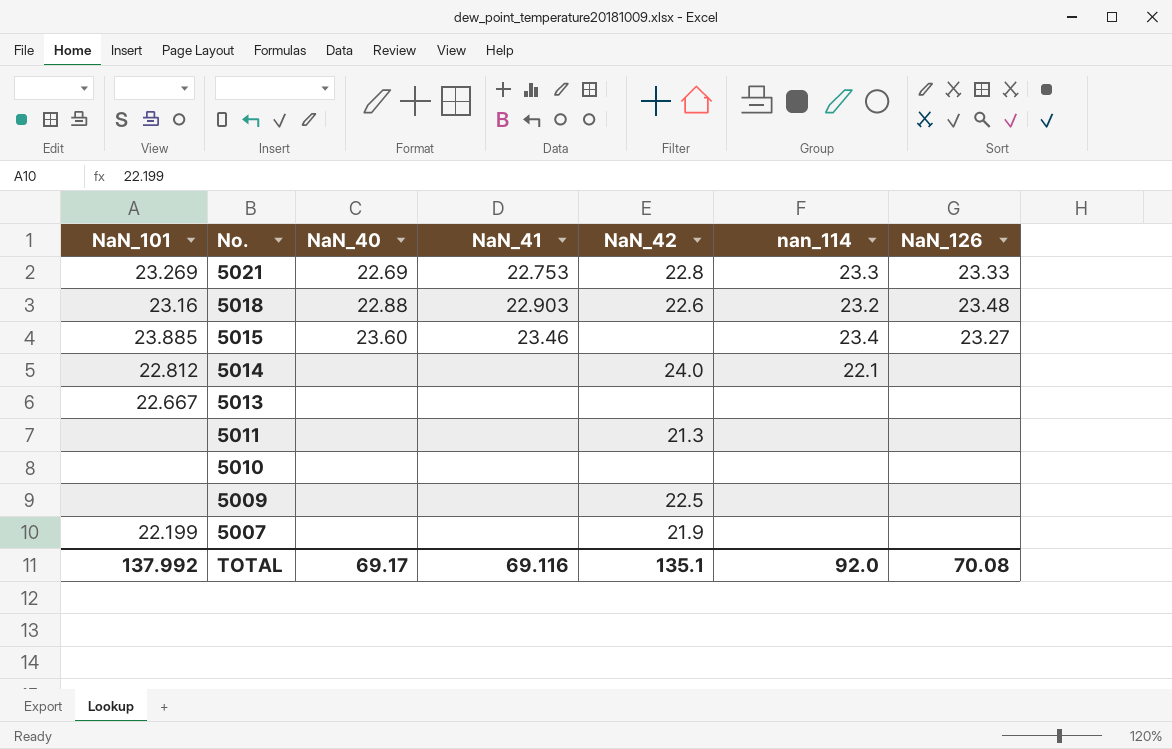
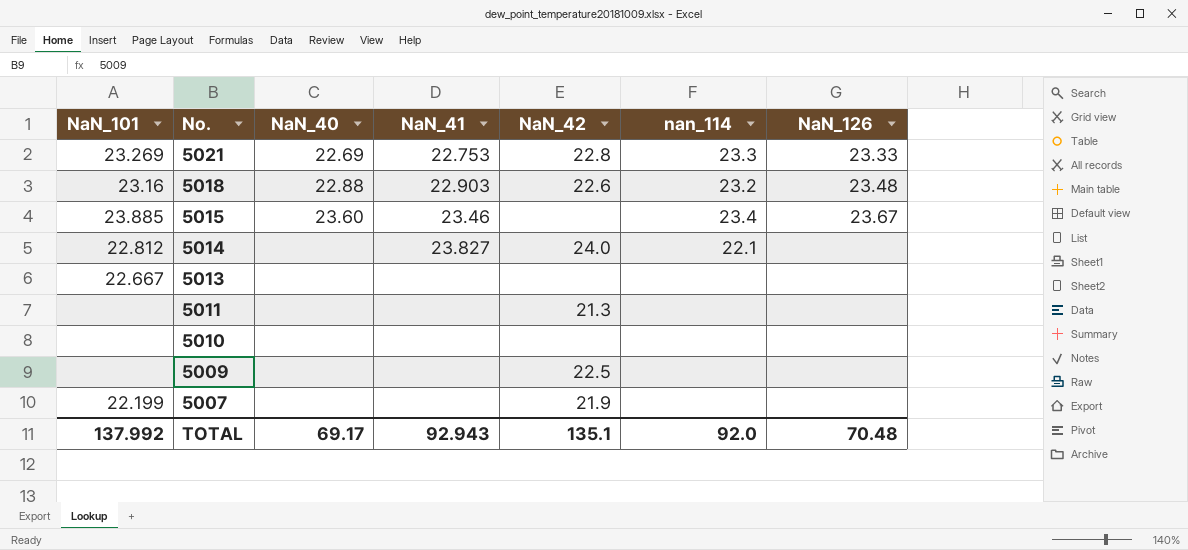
5015 | NaN_126: 23.27 -> 23.67
5014 | NaN_41: none -> 23.827
TOTAL | NaN_41: 69.116 -> 92.943
TOTAL | NaN_126: 70.08 -> 70.48

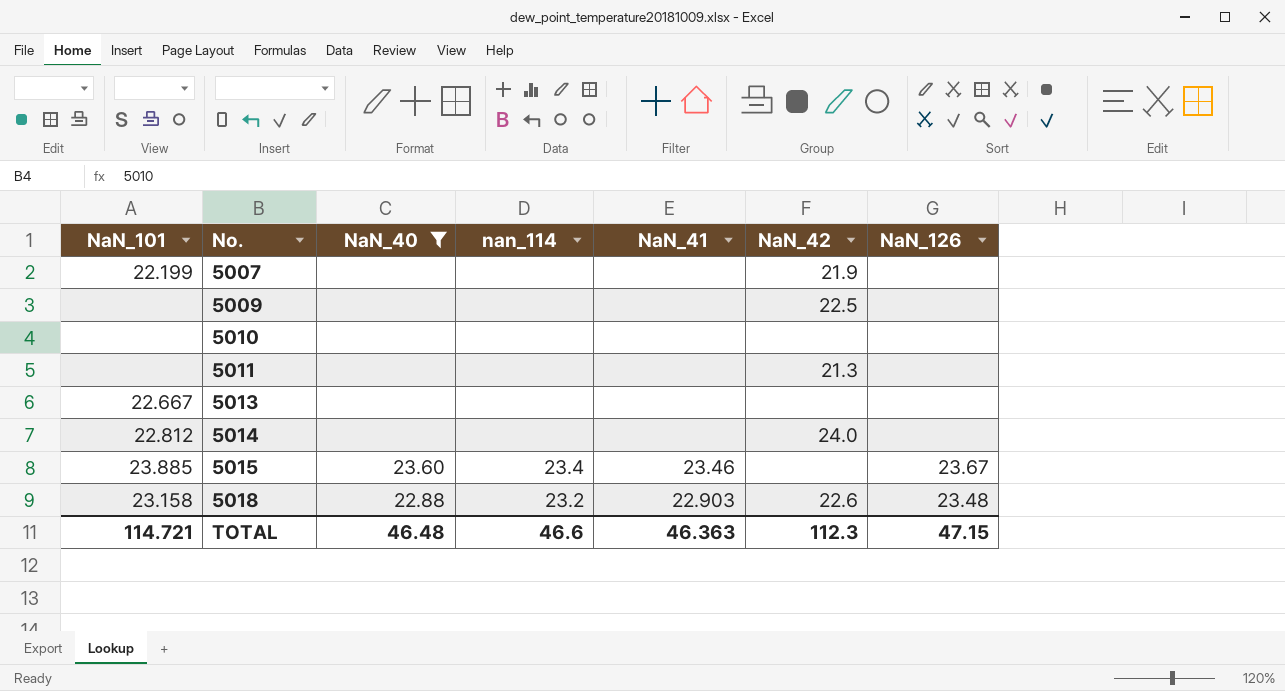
filter: none -> NaN_40 != 22.69
row order: No. descending -> No. ascending
column nan_114 | position: 6 -> 4
5014 | nan_114: 22.1 -> none
5014 | NaN_41: 23.827 -> none
5018 | NaN_101: 23.16 -> 23.158
TOTAL | NaN_101: 137.992 -> 114.721
TOTAL | NaN_40: 69.17 -> 46.48
TOTAL | nan_114: 92.0 -> 46.6
TOTAL | NaN_41: 92.943 -> 46.363
TOTAL | NaN_42: 135.1 -> 112.3
TOTAL | NaN_126: 70.48 -> 47.15

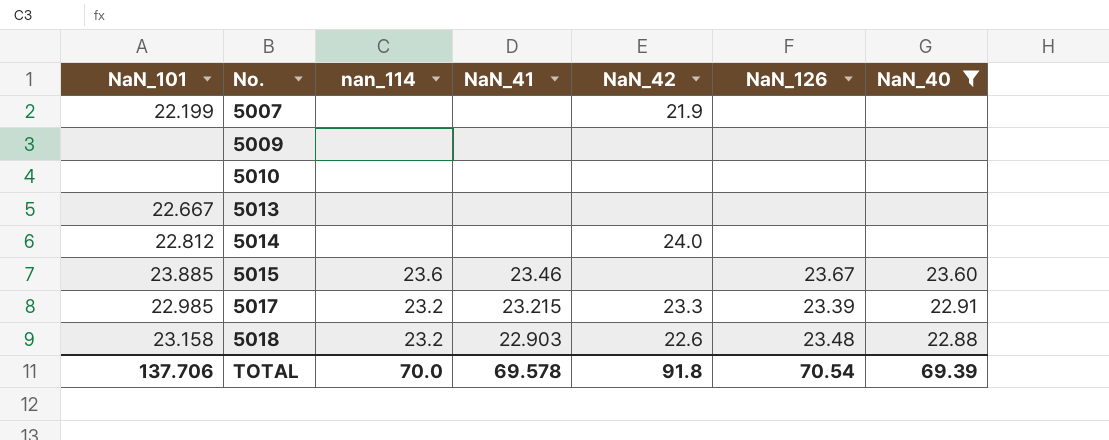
column NaN_40 | position: 3 -> 7
row 5011: none | none | none | none | 21.3 | none -> none
5009 | NaN_42: 22.5 -> none
5015 | nan_114: 23.4 -> 23.6
row 5017: none -> 22.985 | 23.2 | 23.215 | 23.3 | 23.39 | 22.91
TOTAL | NaN_101: 114.721 -> 137.706
TOTAL | nan_114: 46.6 -> 70.0
TOTAL | NaN_41: 46.363 -> 69.578
TOTAL | NaN_42: 112.3 -> 91.8
TOTAL | NaN_126: 47.15 -> 70.54
TOTAL | NaN_40: 46.48 -> 69.39

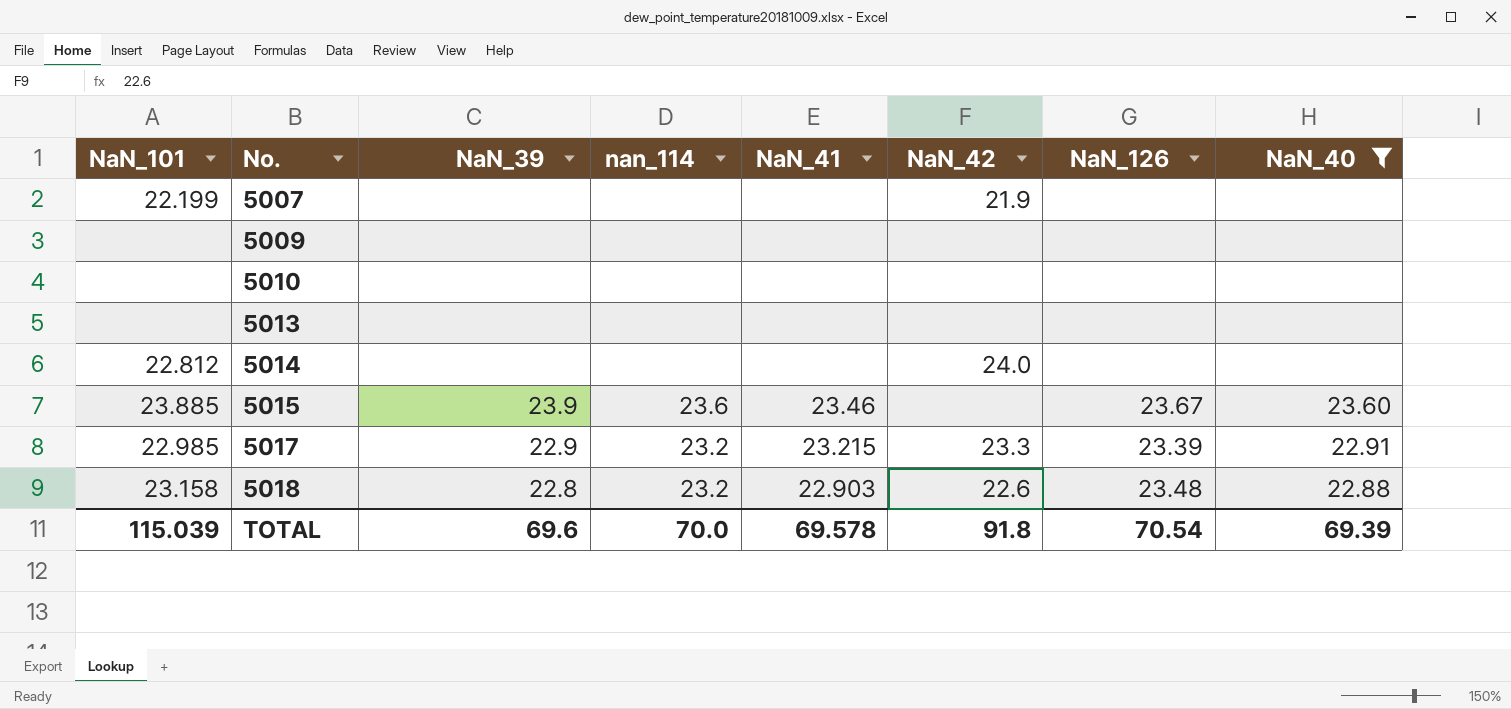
column NaN_39 | position: none -> 3
5013 | NaN_101: 22.667 -> none
TOTAL | NaN_101: 137.706 -> 115.039

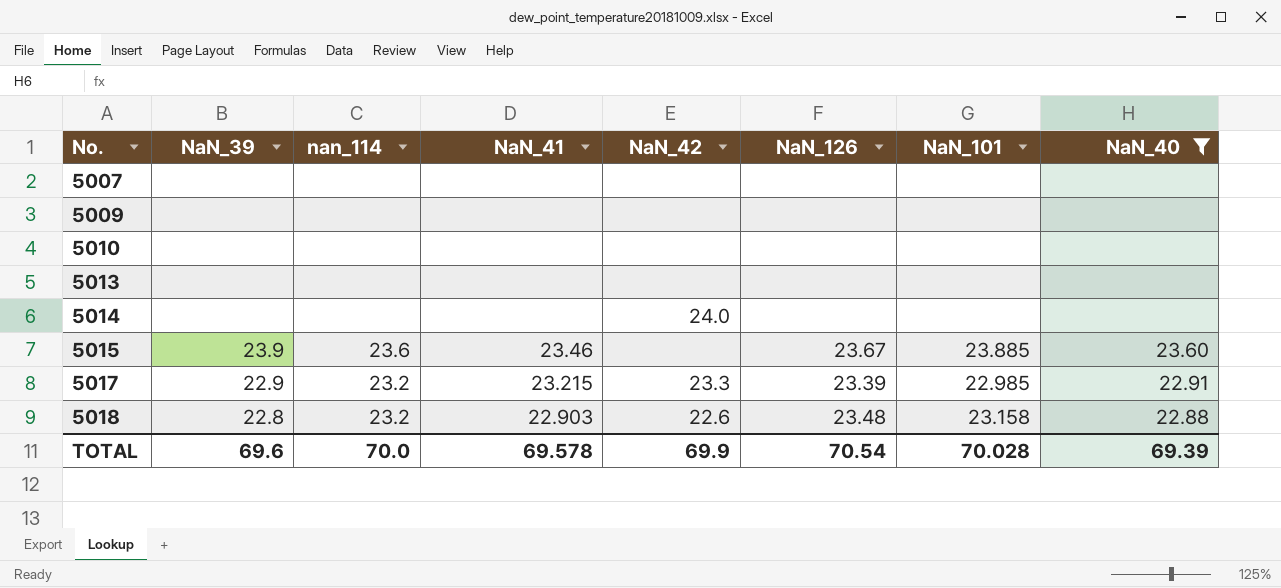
column NaN_101 | position: 1 -> 7
5007 | NaN_42: 21.9 -> none
5007 | NaN_101: 22.199 -> none
5014 | NaN_101: 22.812 -> none
TOTAL | NaN_42: 91.8 -> 69.9
TOTAL | NaN_101: 115.039 -> 70.028

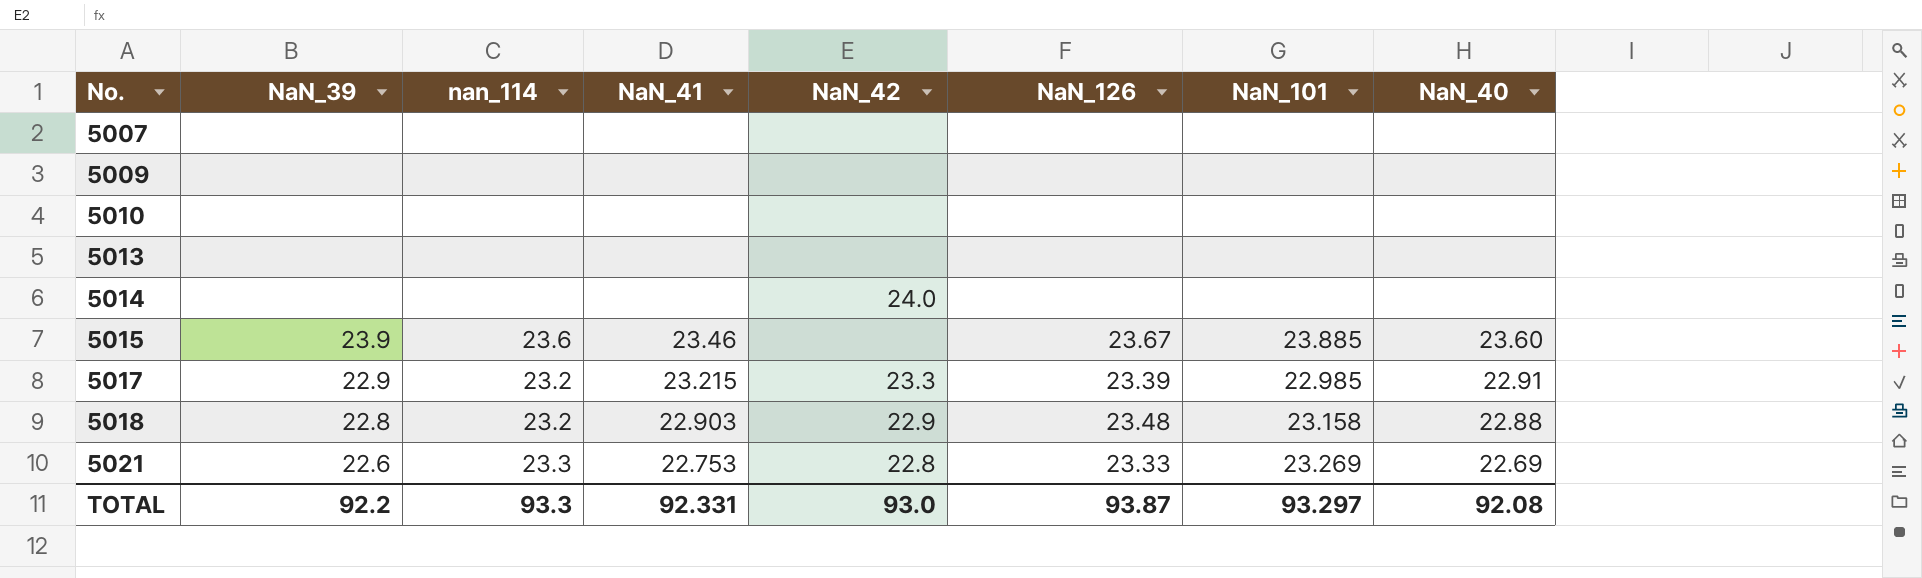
filter: NaN_40 != 22.69 -> none
5018 | NaN_42: 22.6 -> 22.9
TOTAL | NaN_39: 69.6 -> 92.2
TOTAL | nan_114: 70.0 -> 93.3
TOTAL | NaN_41: 69.578 -> 92.331
TOTAL | NaN_42: 69.9 -> 93.0
TOTAL | NaN_126: 70.54 -> 93.87
TOTAL | NaN_101: 70.028 -> 93.297
TOTAL | NaN_40: 69.39 -> 92.08

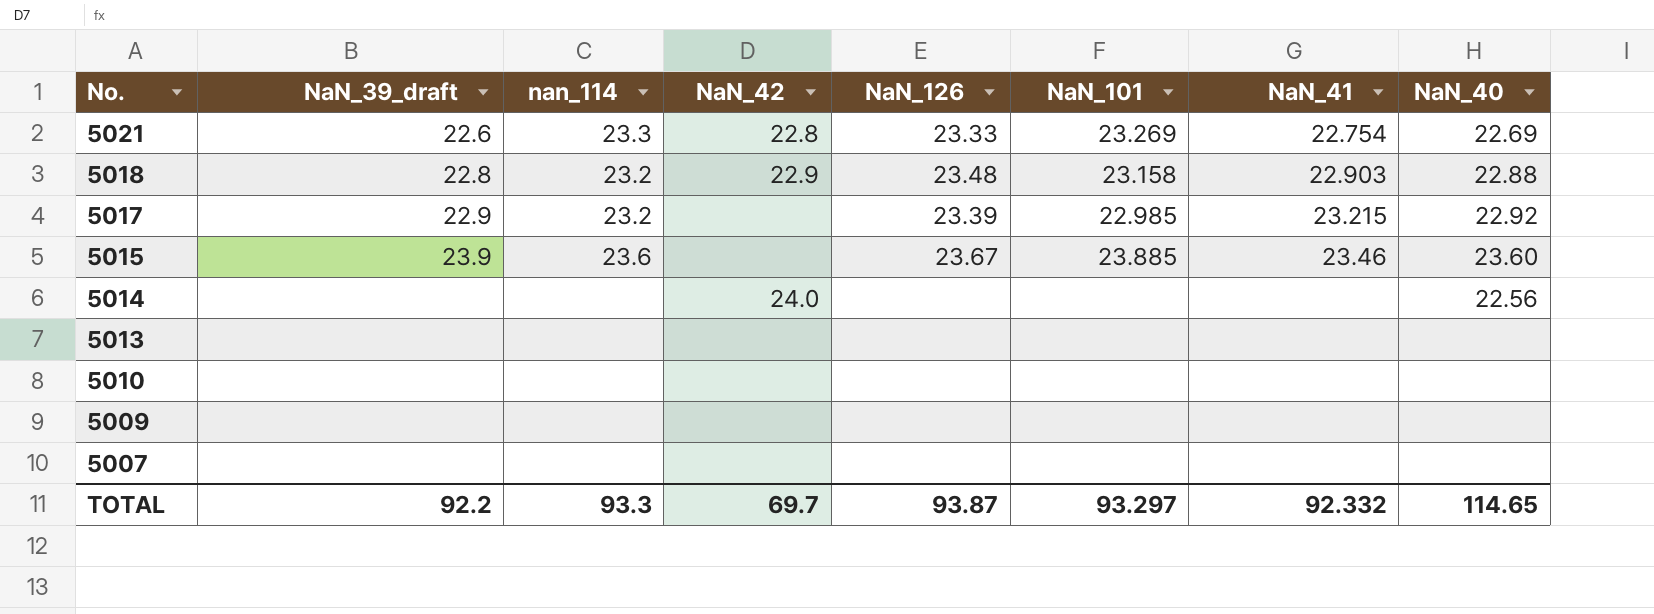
row order: No. ascending -> No. descending
column name: NaN_39 -> NaN_39_draft
column NaN_41 | position: 4 -> 7
5021 | NaN_41: 22.753 -> 22.754
5017 | NaN_42: 23.3 -> none
5017 | NaN_40: 22.91 -> 22.92
5014 | NaN_40: none -> 22.56
TOTAL | NaN_42: 93.0 -> 69.7
TOTAL | NaN_41: 92.331 -> 92.332
TOTAL | NaN_40: 92.08 -> 114.65

